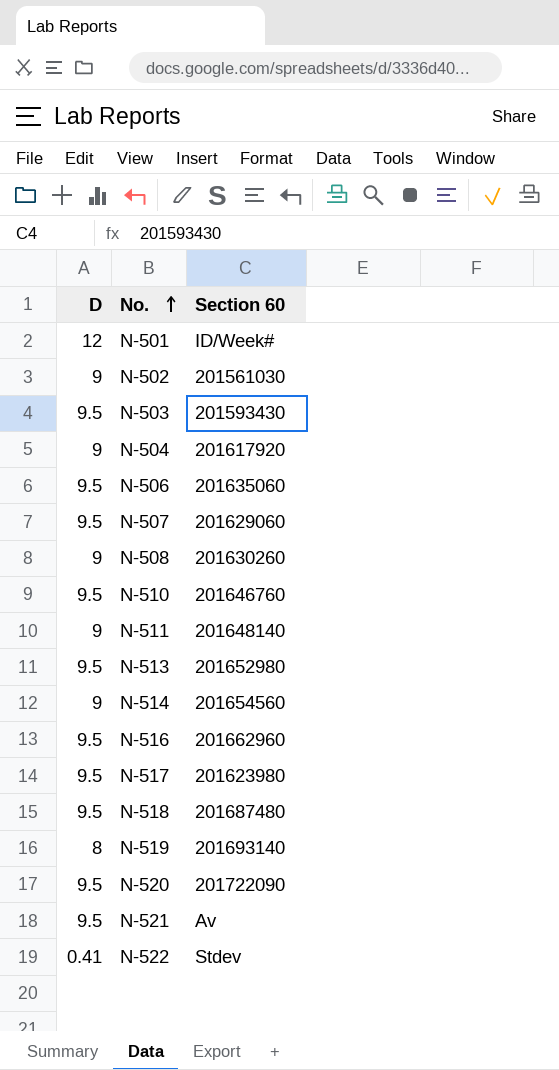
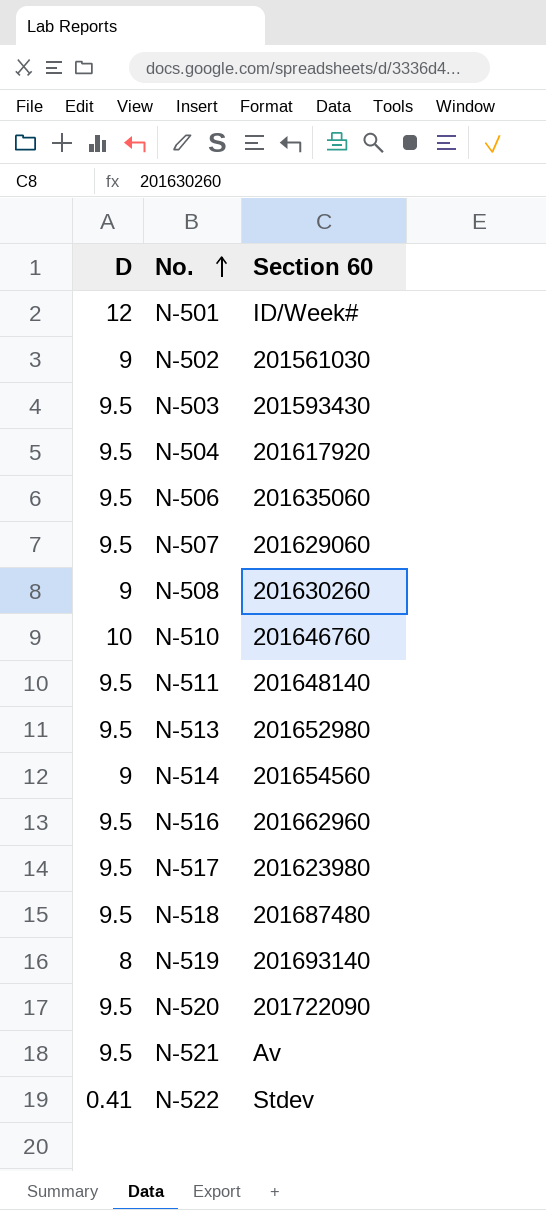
N-504 | D: 9 -> 9.5
N-510 | D: 9.5 -> 10
N-511 | D: 9 -> 9.5

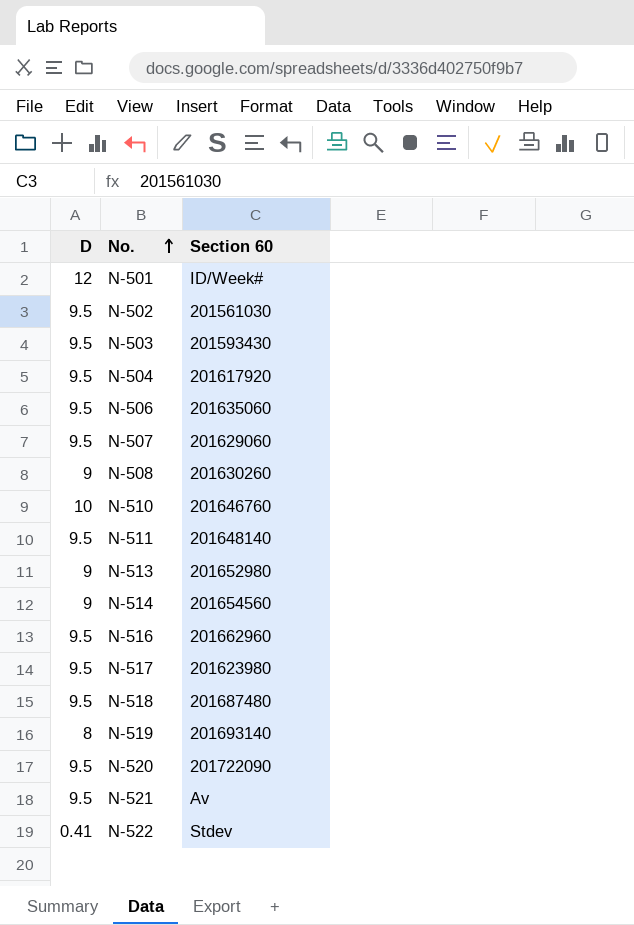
N-502 | D: 9 -> 9.5
N-513 | D: 9.5 -> 9

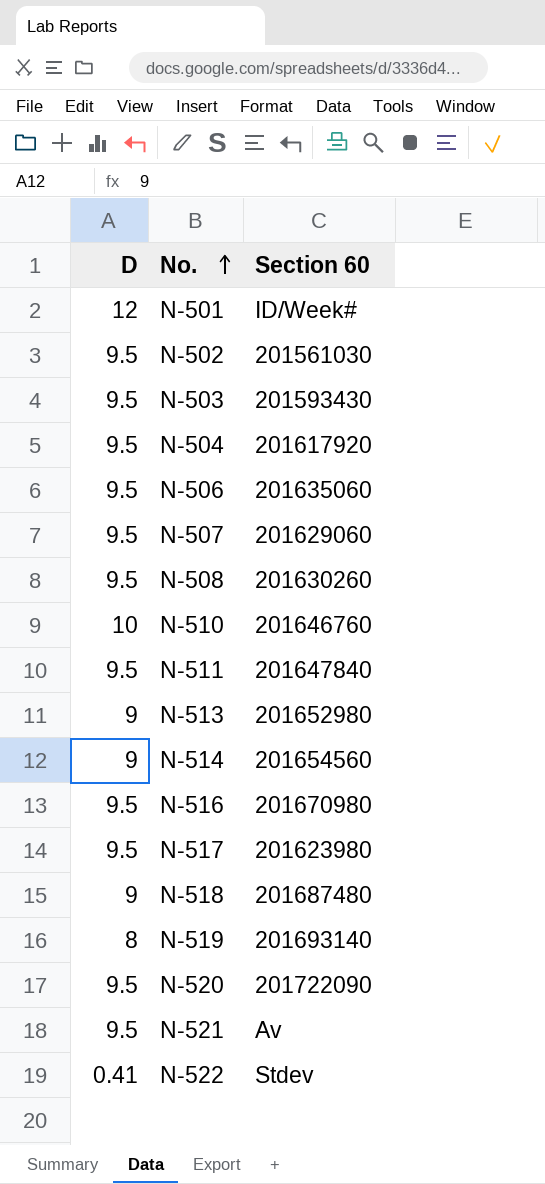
N-508 | D: 9 -> 9.5
N-511 | Section 60: 201648140 -> 201647840
N-516 | Section 60: 201662960 -> 201670980
N-518 | D: 9.5 -> 9

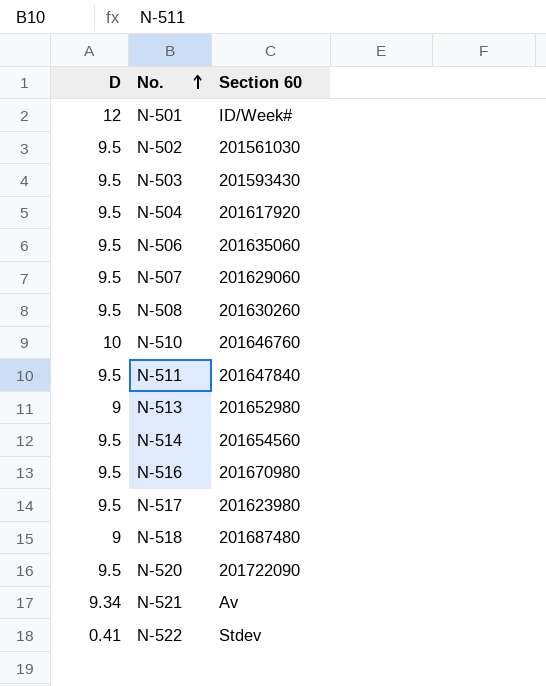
row N-519: 8 | 201693140 -> none
N-514 | D: 9 -> 9.5
N-521 | D: 9.5 -> 9.34

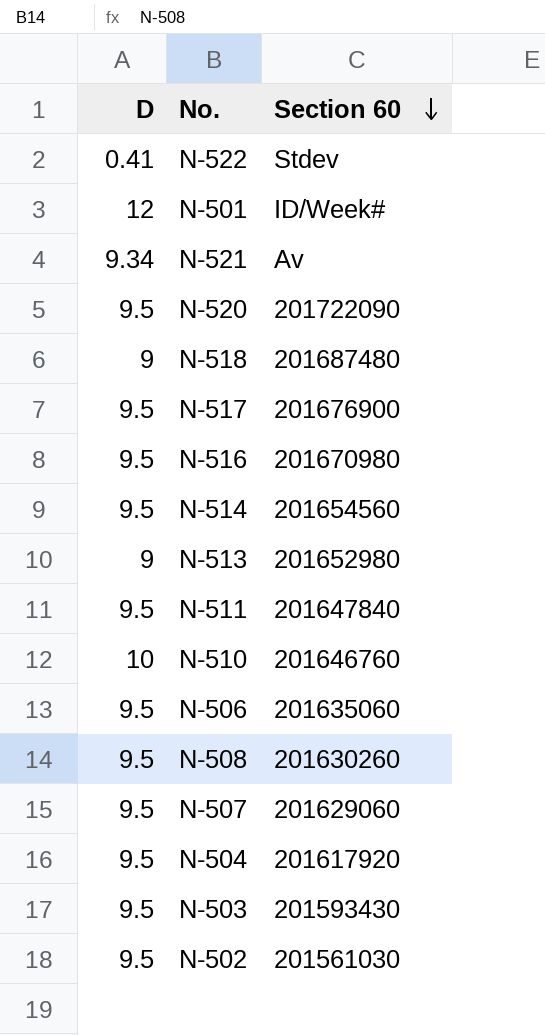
row order: No. ascending -> Section 60 descending
N-517 | Section 60: 201623980 -> 201676900

